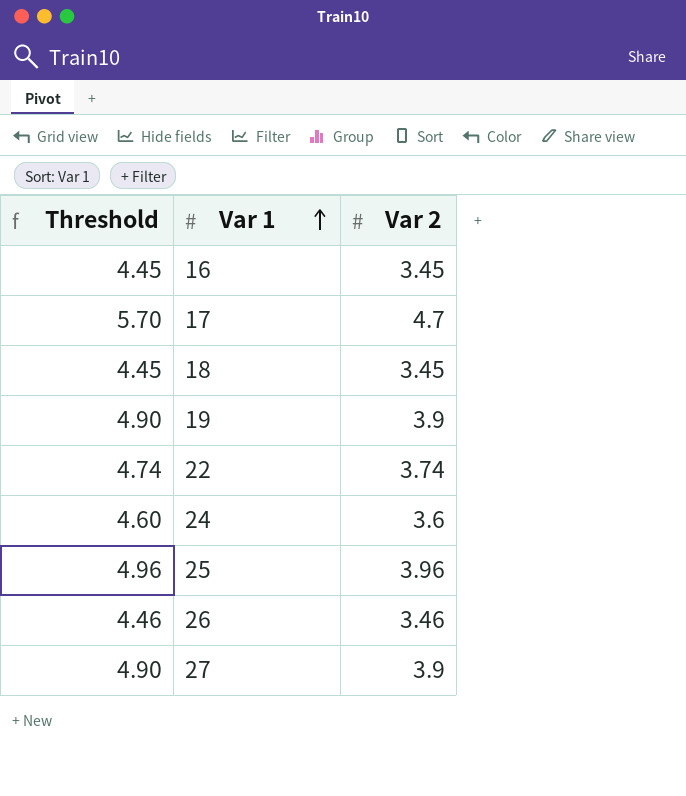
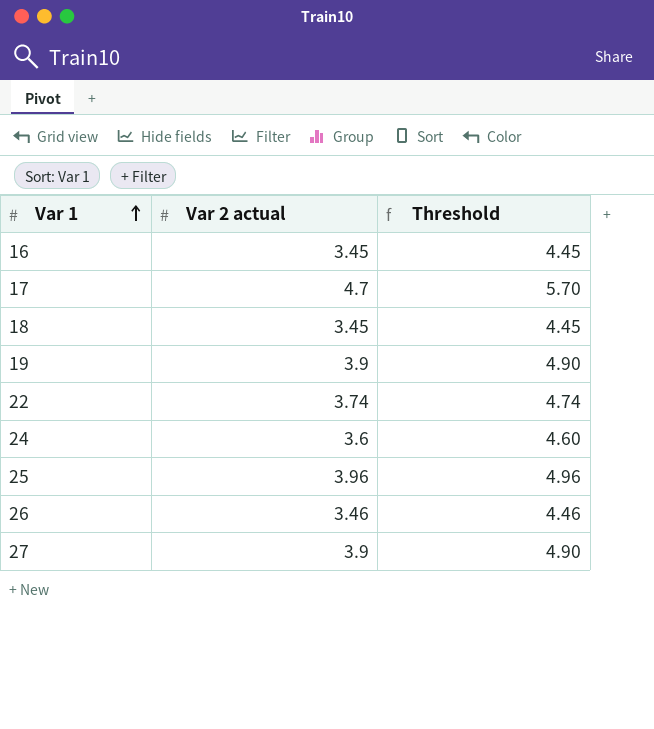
column name: Var 2 -> Var 2 actual
column Threshold | position: 1 -> 3

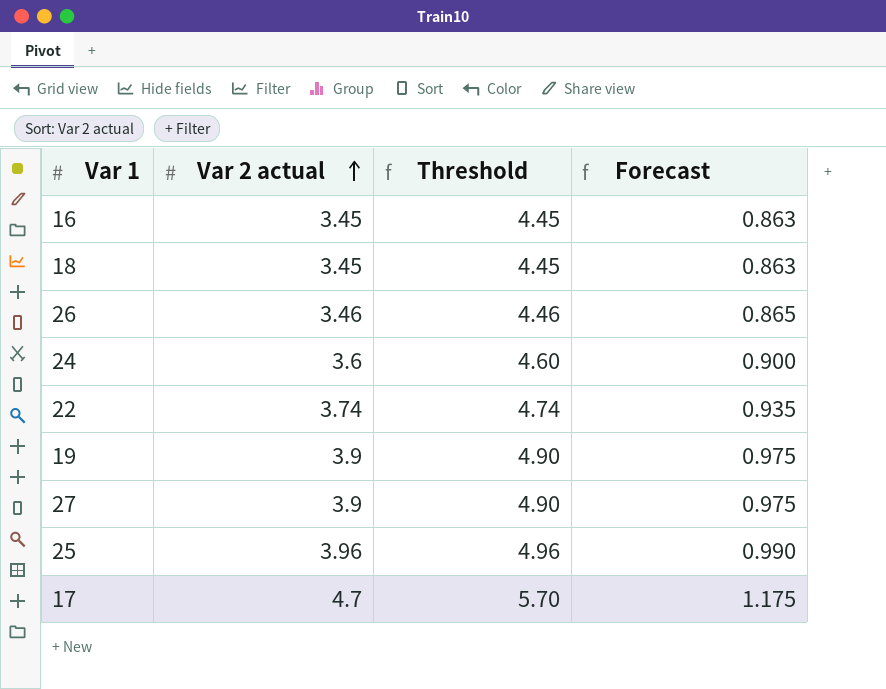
row order: Var 1 ascending -> Var 2 actual ascending
column Forecast | formula: none -> [Var 2 actual] * 0.25

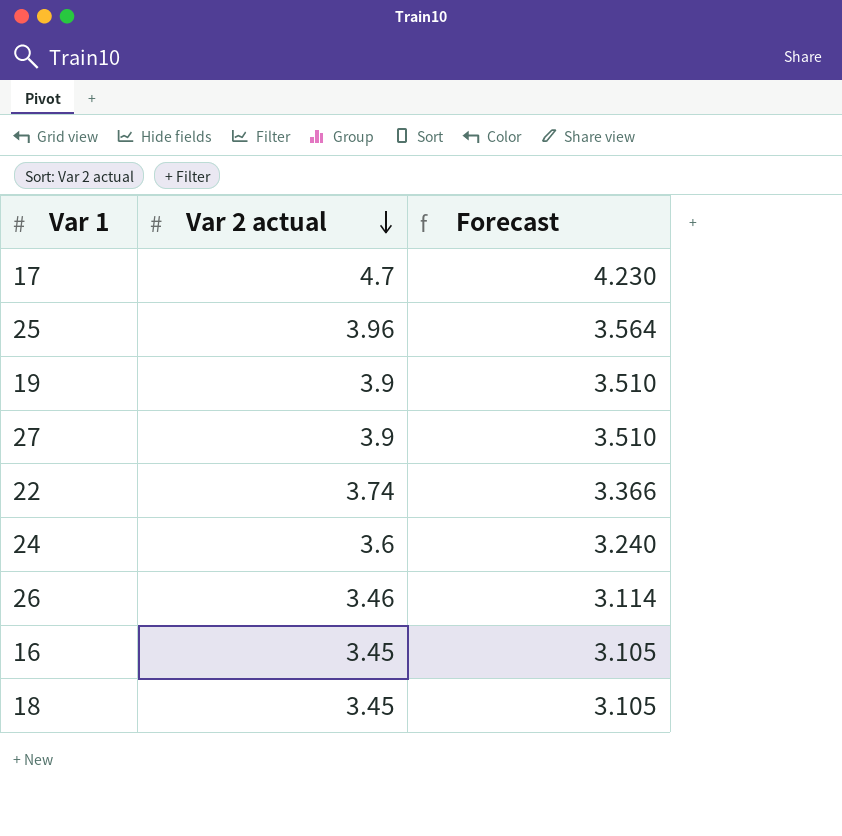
row order: Var 2 actual ascending -> Var 2 actual descending
column Threshold | formula: [Var 2 actual] + 1 -> none
column Forecast | formula: [Var 2 actual] * 0.25 -> [Var 2 actual] * 0.9

